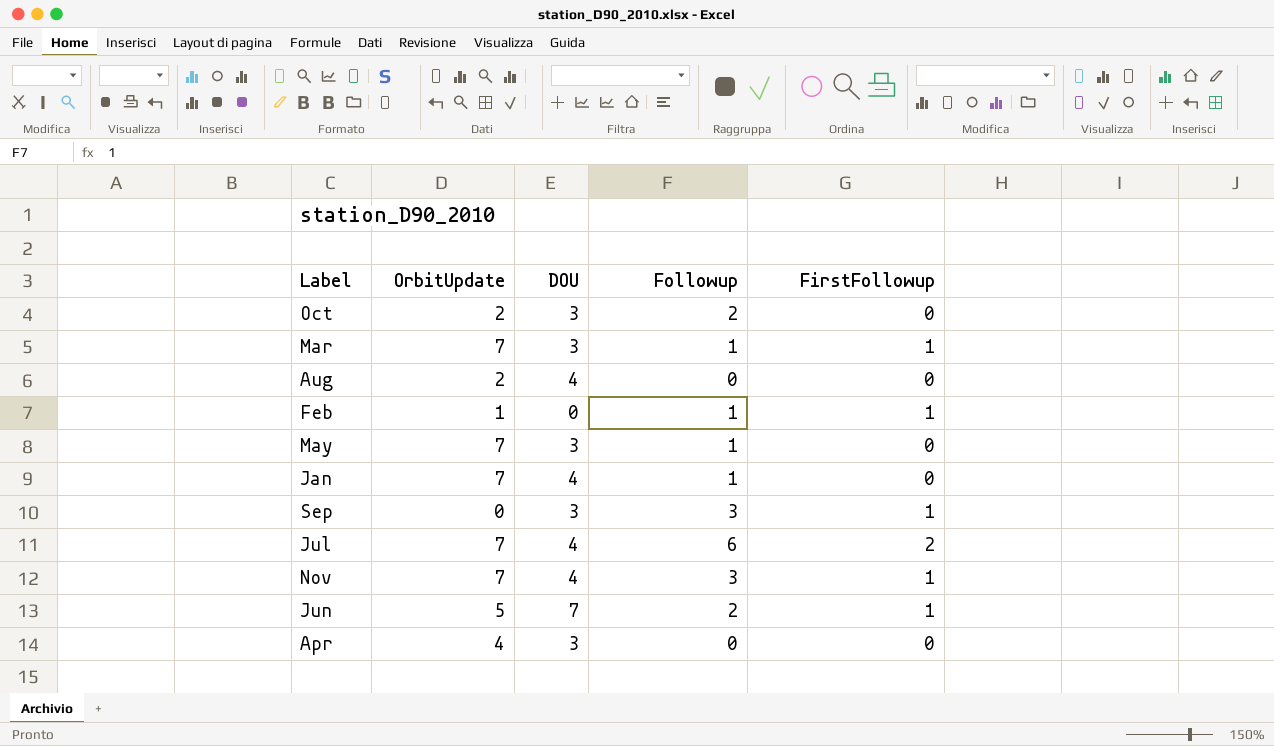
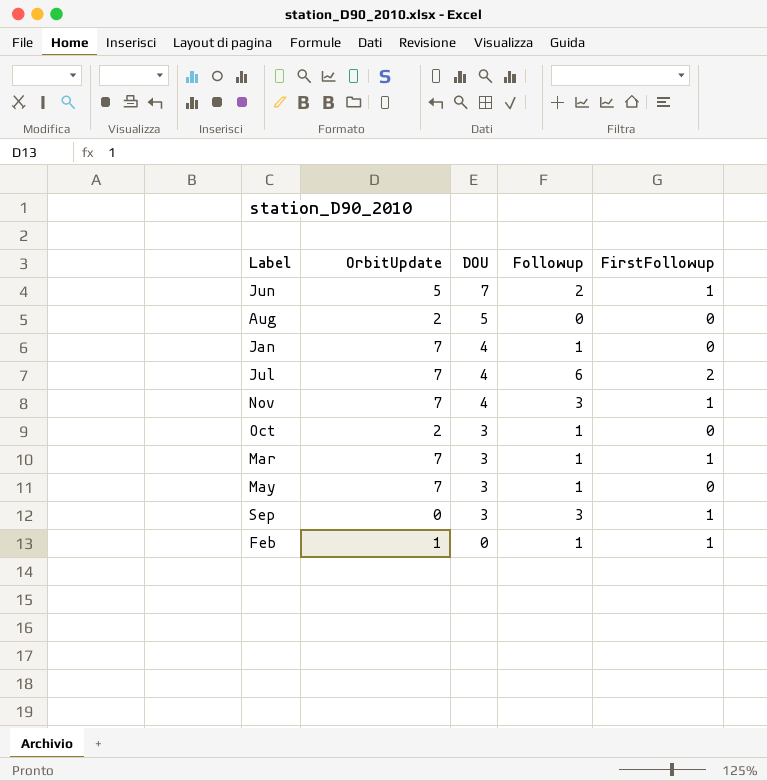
row order: none -> DOU descending
row Apr: 4 | 3 | 0 | 0 -> none
Aug | DOU: 4 -> 5
Oct | Followup: 2 -> 1

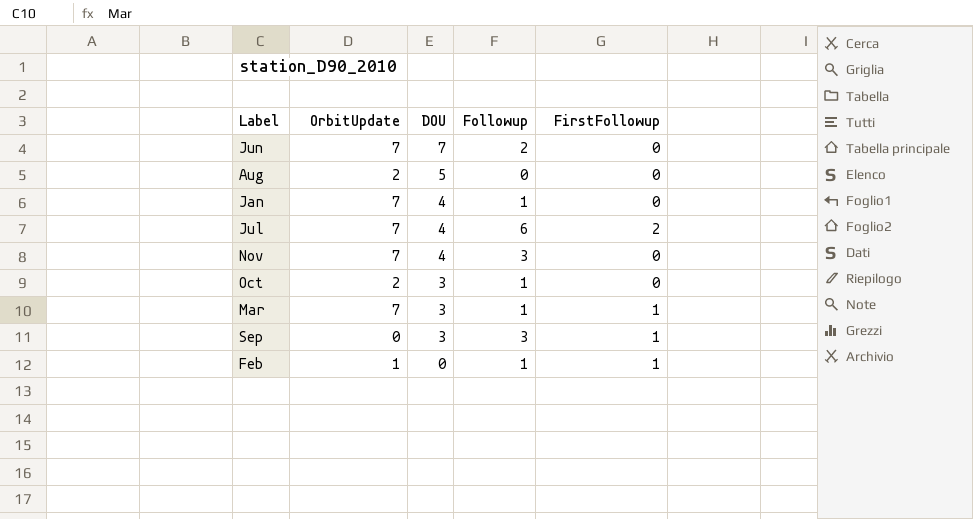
row May: 7 | 3 | 1 | 0 -> none
Jun | OrbitUpdate: 5 -> 7
Jun | FirstFollowup: 1 -> 0
Nov | FirstFollowup: 1 -> 0

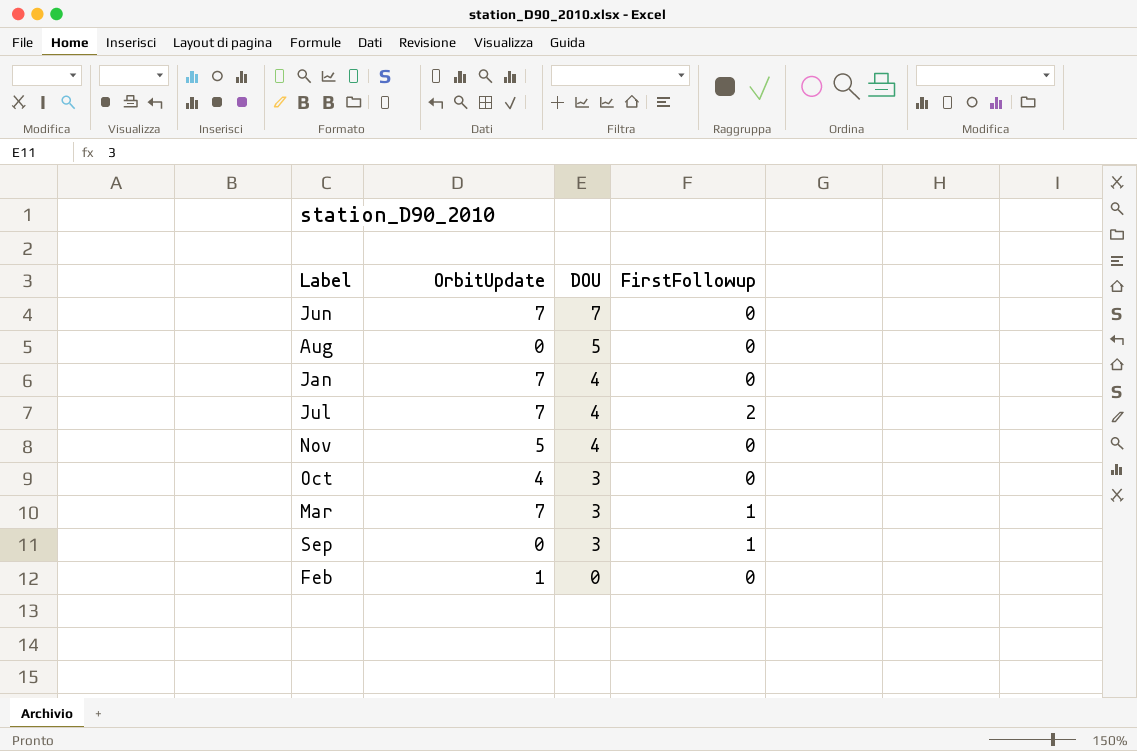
column Followup | position: 4 -> none
Aug | OrbitUpdate: 2 -> 0
Nov | OrbitUpdate: 7 -> 5
Oct | OrbitUpdate: 2 -> 4
Feb | FirstFollowup: 1 -> 0

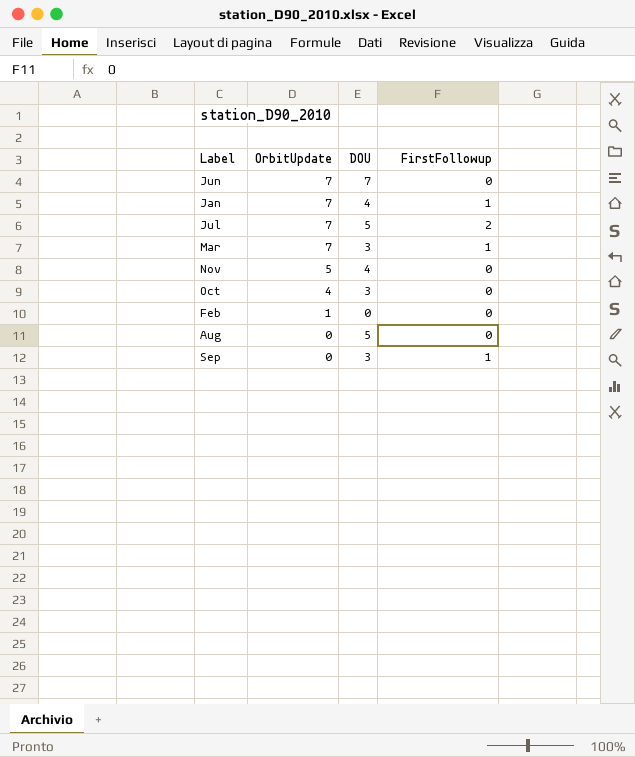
row order: DOU descending -> OrbitUpdate descending
Jan | FirstFollowup: 0 -> 1
Jul | DOU: 4 -> 5

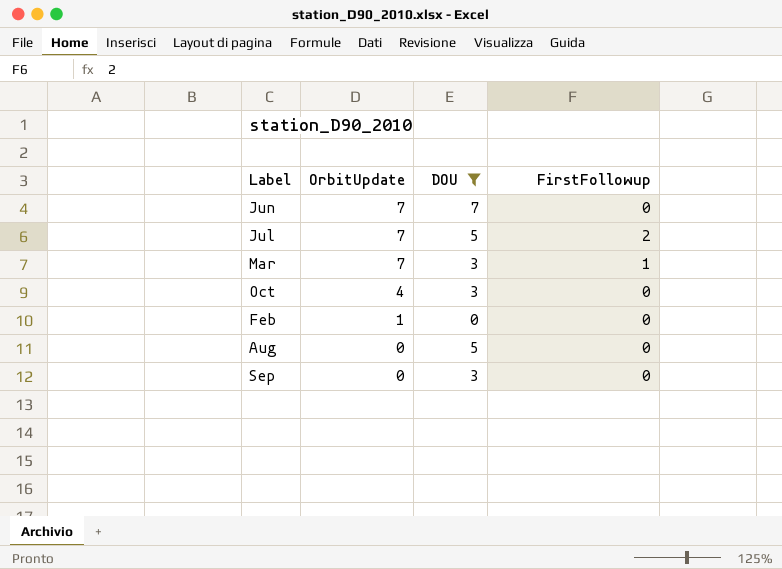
filter: none -> DOU != 4
Sep | FirstFollowup: 1 -> 0

